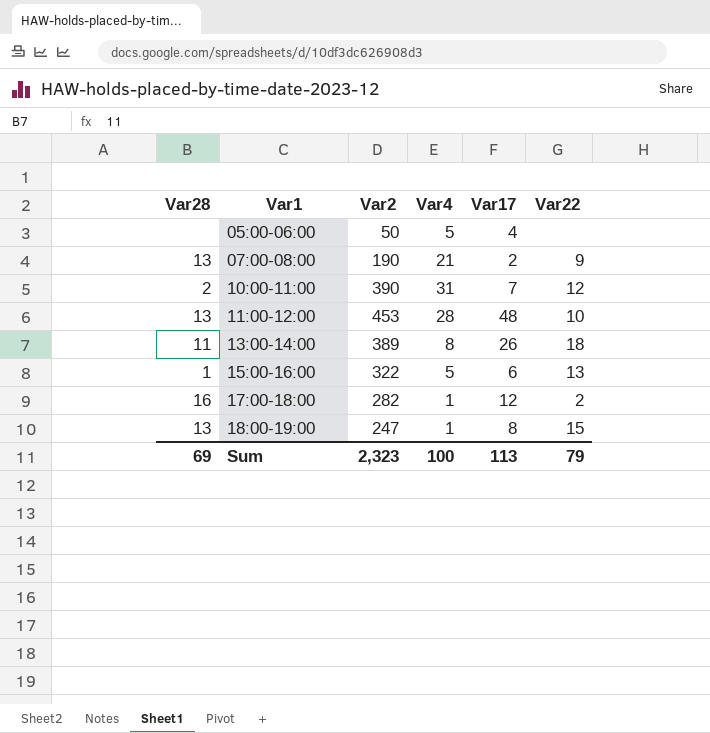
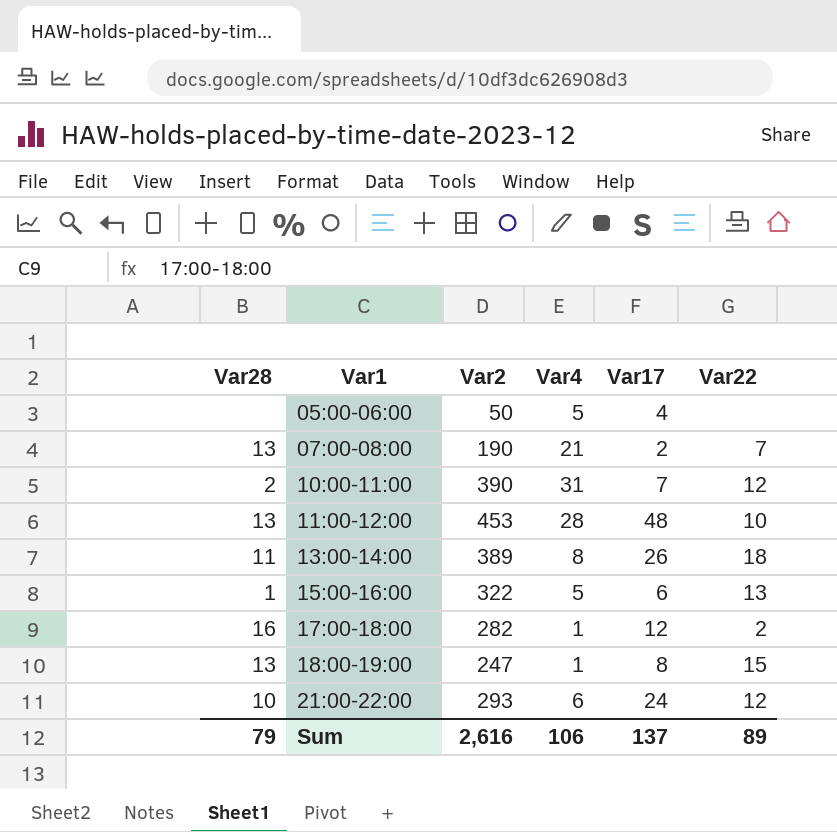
07:00-08:00 | Var22: 9 -> 7
row 21:00-22:00: none -> 10 | 293 | 6 | 24 | 12
Sum | Var28: 69 -> 79
Sum | Var2: 2,323 -> 2,616
Sum | Var4: 100 -> 106
Sum | Var17: 113 -> 137
Sum | Var22: 79 -> 89

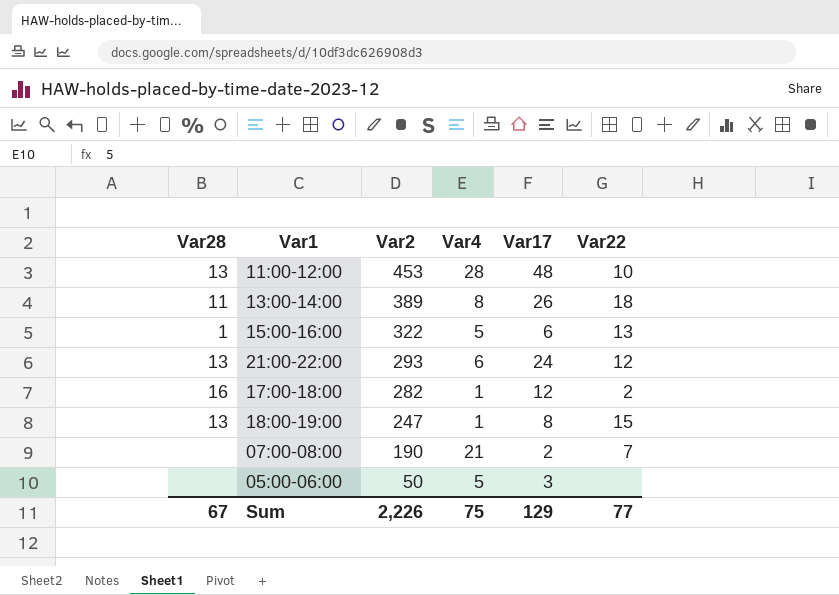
row order: Var1 ascending -> Var2 descending
row 10:00-11:00: 2 | 390 | 31 | 7 | 12 -> none
21:00-22:00 | Var28: 10 -> 13
07:00-08:00 | Var28: 13 -> none
05:00-06:00 | Var17: 4 -> 3
Sum | Var28: 79 -> 67
Sum | Var2: 2,616 -> 2,226
Sum | Var4: 106 -> 75
Sum | Var17: 137 -> 129
Sum | Var22: 89 -> 77

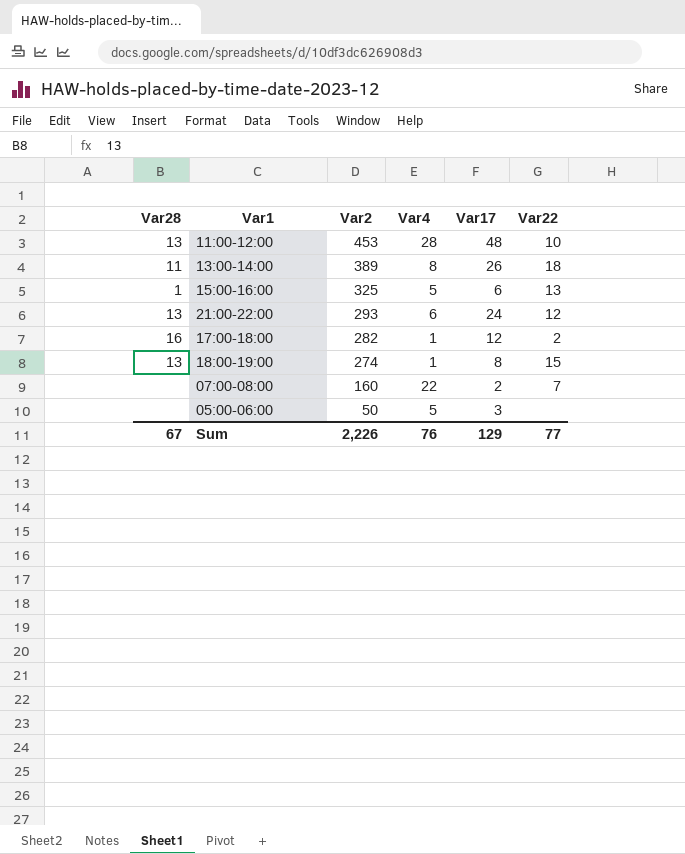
15:00-16:00 | Var2: 322 -> 325
18:00-19:00 | Var2: 247 -> 274
07:00-08:00 | Var2: 190 -> 160
07:00-08:00 | Var4: 21 -> 22
Sum | Var4: 75 -> 76

